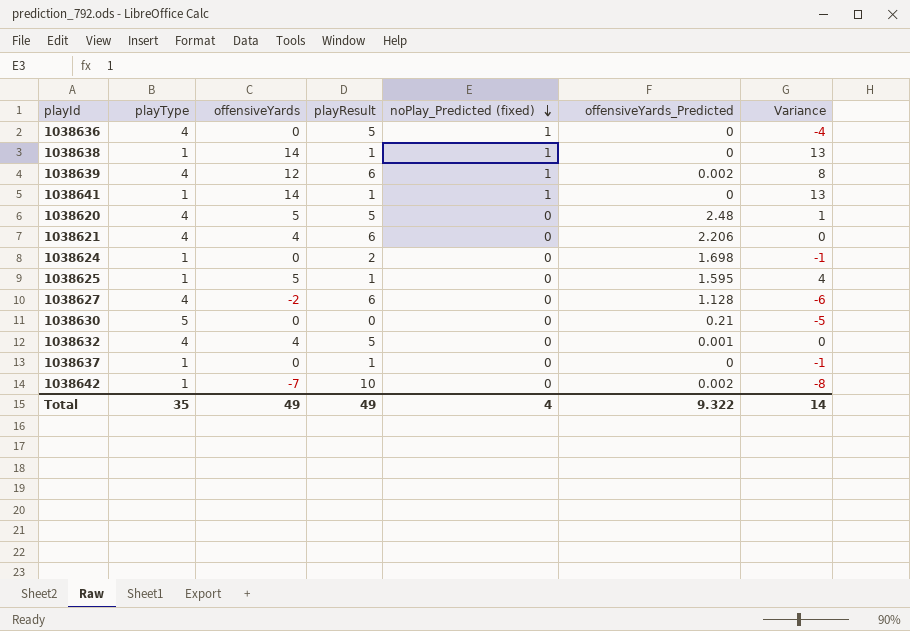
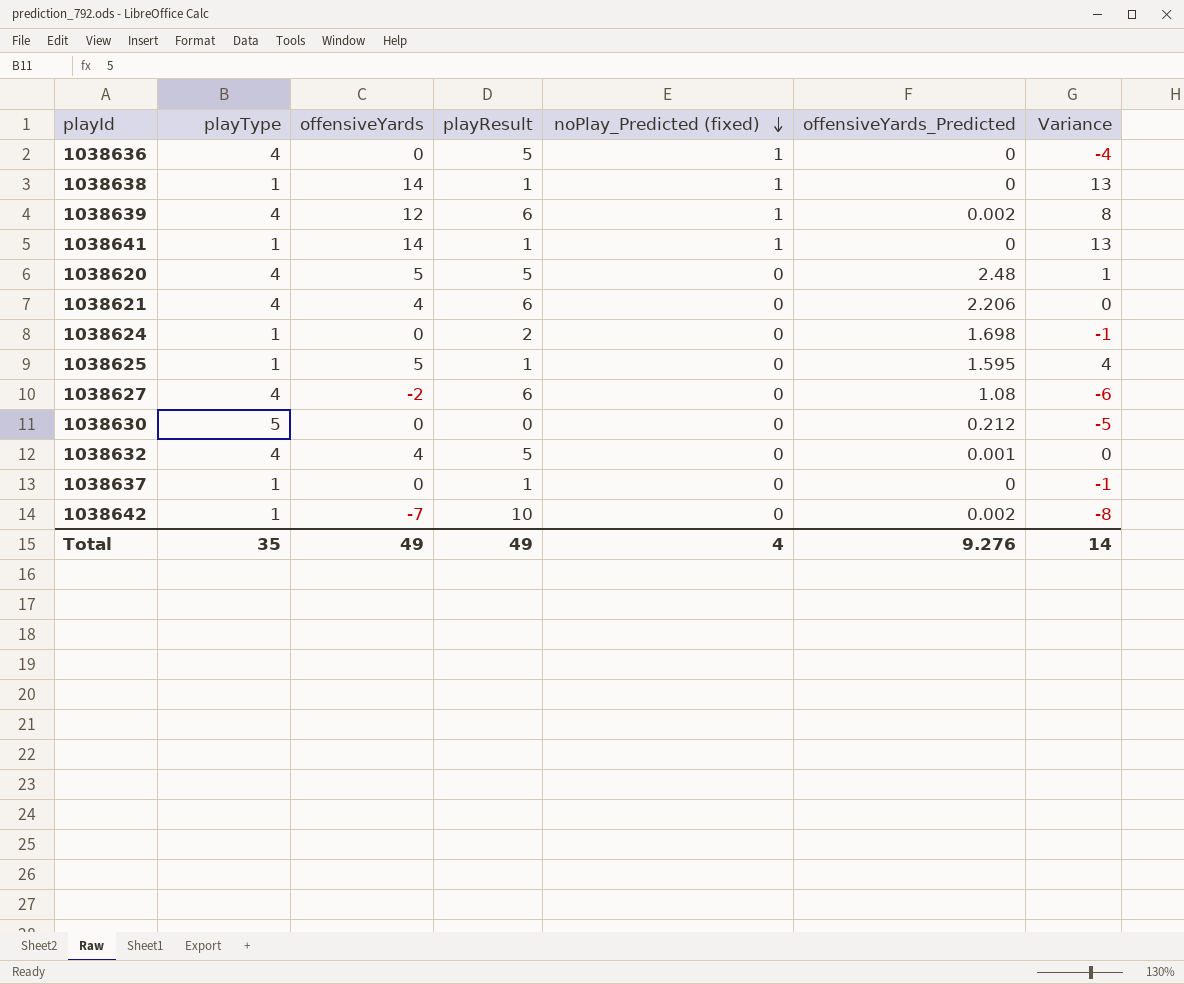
1038627 | offensiveYards_Predicted: 1.128 -> 1.08
1038630 | offensiveYards_Predicted: 0.21 -> 0.212
Total | offensiveYards_Predicted: 9.322 -> 9.276

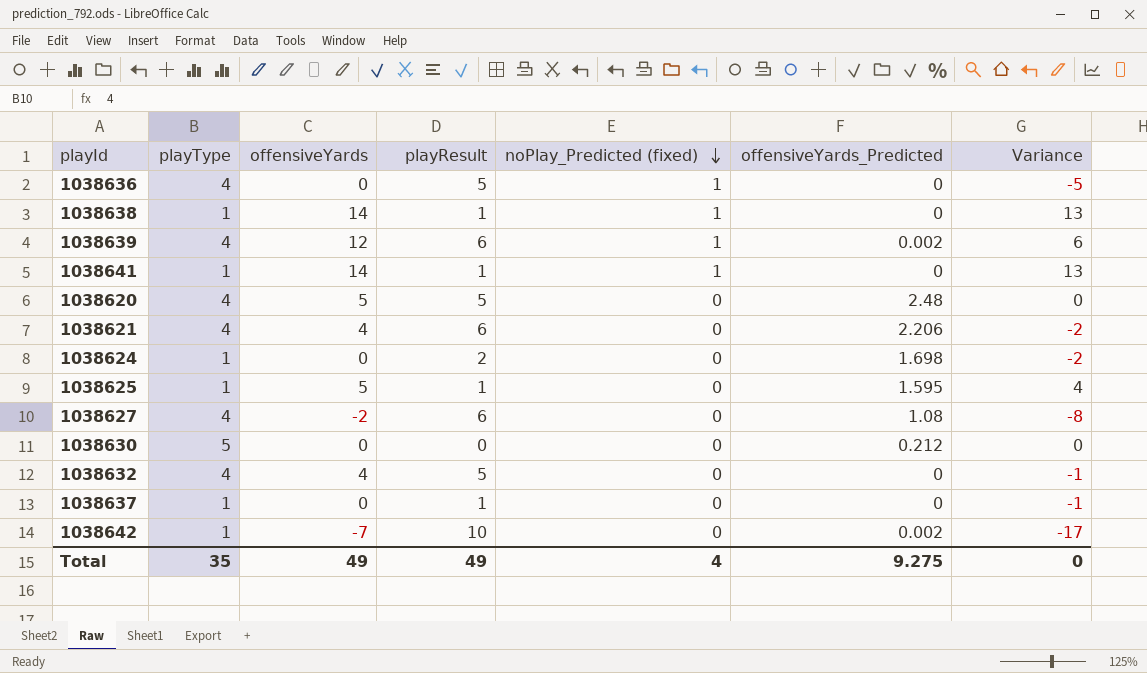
column Variance | formula: [offensiveYards] - [playType] -> [offensiveYards] - [playResult]
1038632 | offensiveYards_Predicted: 0.001 -> 0
Total | offensiveYards_Predicted: 9.276 -> 9.275
Total | Variance: 14 -> 0

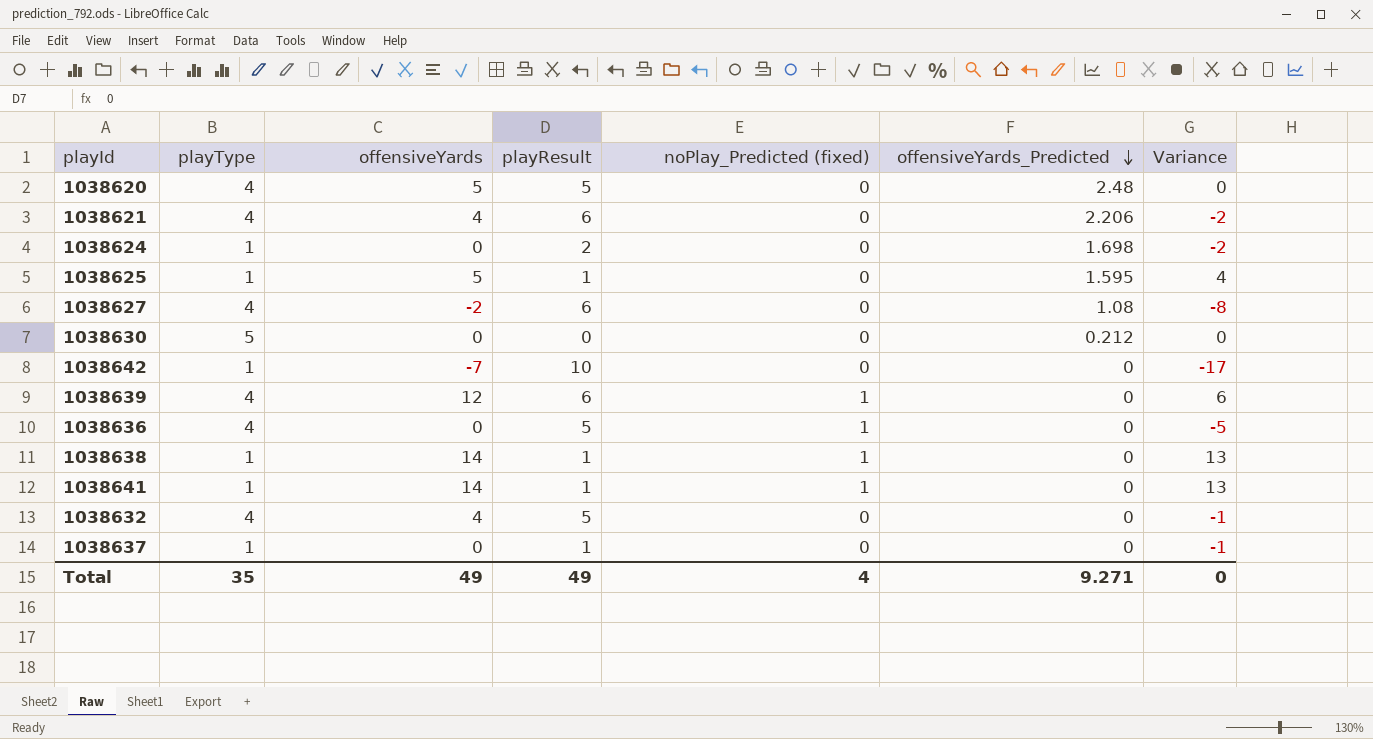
row order: noPlay_Predicted (fixed) descending -> offensiveYards_Predicted descending
1038642 | offensiveYards_Predicted: 0.002 -> 0
1038639 | offensiveYards_Predicted: 0.002 -> 0
Total | offensiveYards_Predicted: 9.275 -> 9.271

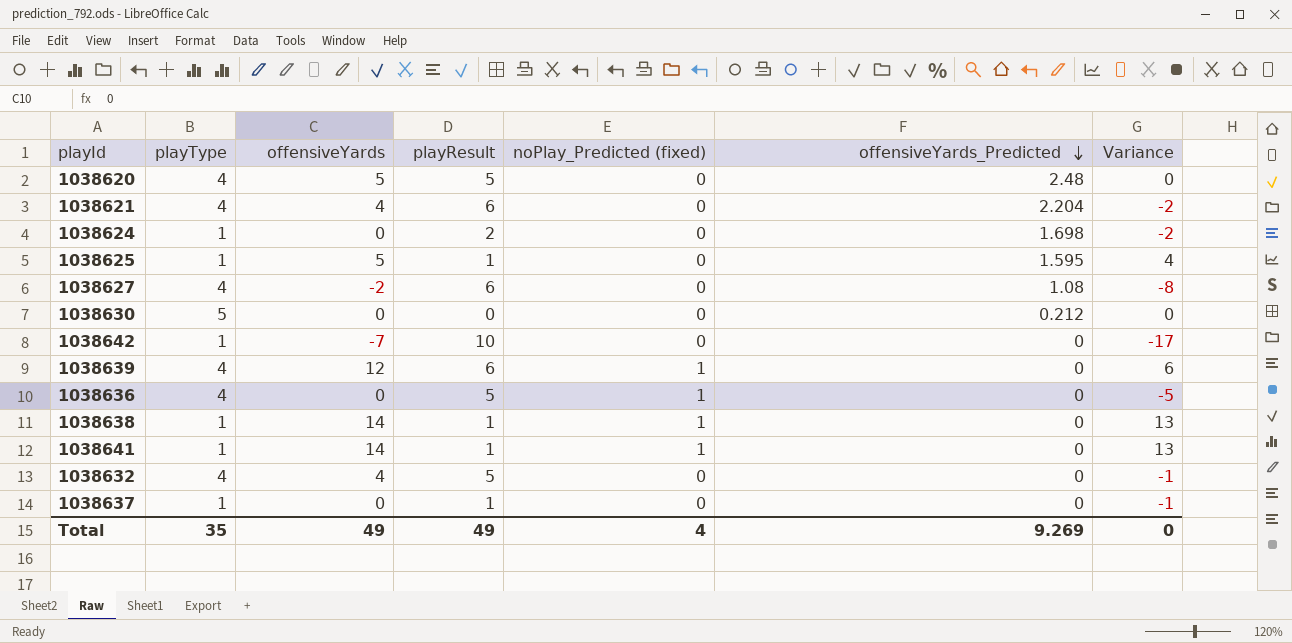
1038621 | offensiveYards_Predicted: 2.206 -> 2.204
Total | offensiveYards_Predicted: 9.271 -> 9.269

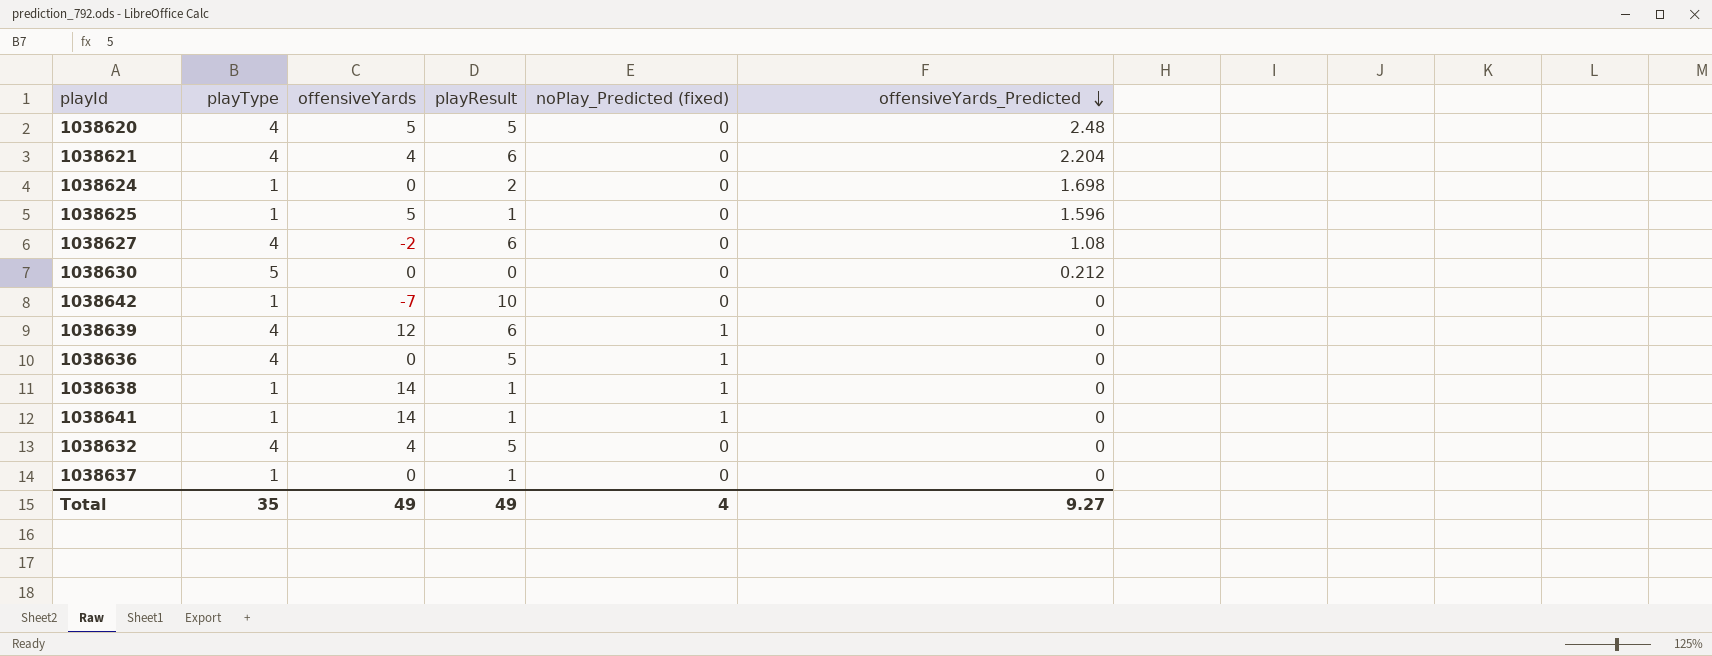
column Variance | formula: [offensiveYards] - [playResult] -> none
1038625 | offensiveYards_Predicted: 1.595 -> 1.596
Total | offensiveYards_Predicted: 9.269 -> 9.27

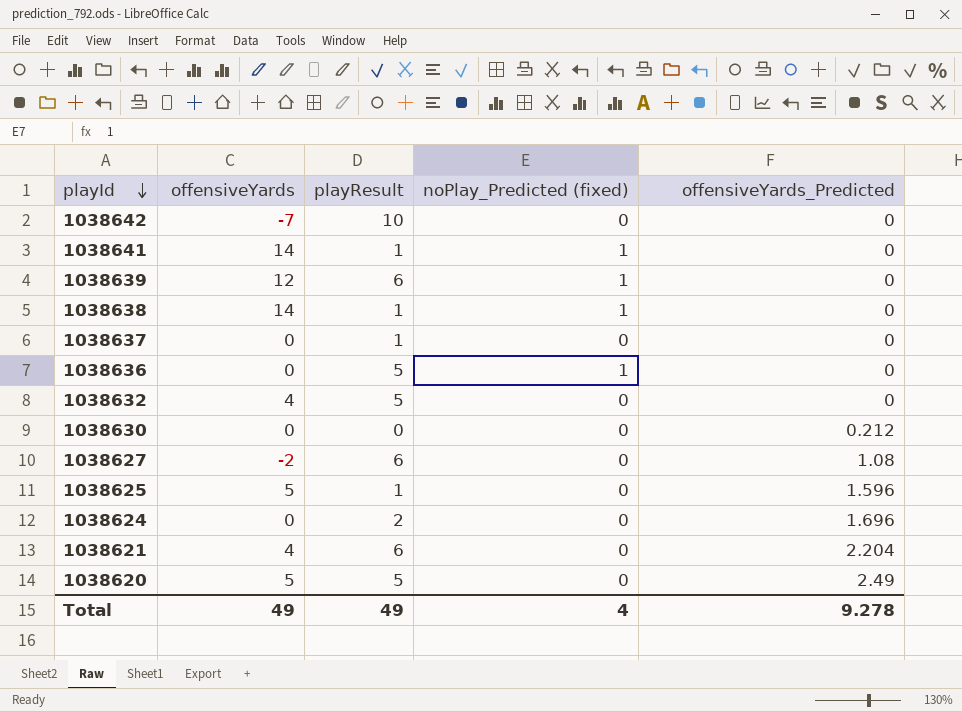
row order: offensiveYards_Predicted descending -> playId descending
column playType | position: 2 -> none
1038624 | offensiveYards_Predicted: 1.698 -> 1.696
1038620 | offensiveYards_Predicted: 2.48 -> 2.49
Total | offensiveYards_Predicted: 9.27 -> 9.278

